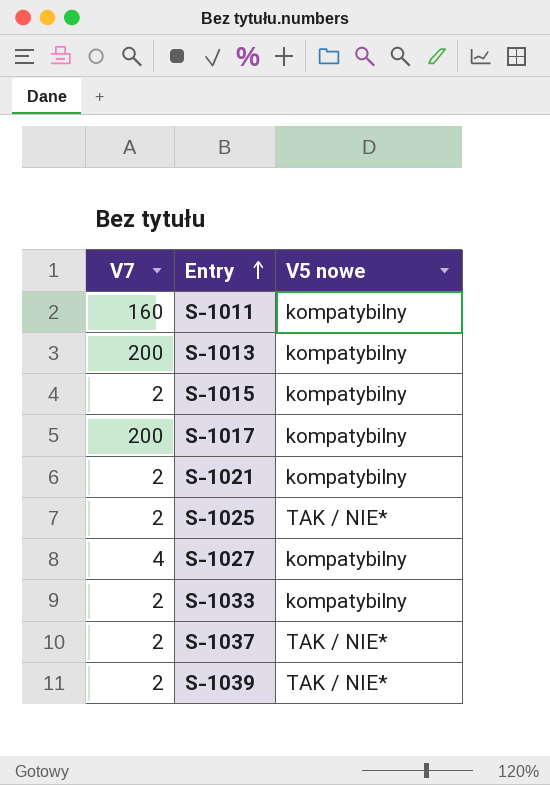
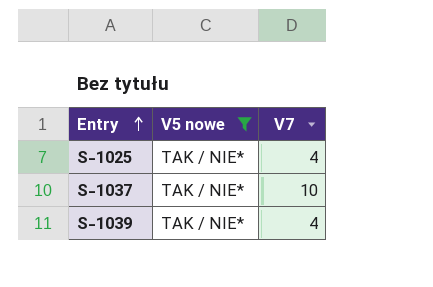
filter: none -> V5 nowe = TAK / NIE*
column V7 | position: 1 -> 3
S-1025 | V7: 2 -> 4
S-1037 | V7: 2 -> 10
S-1039 | V7: 2 -> 4

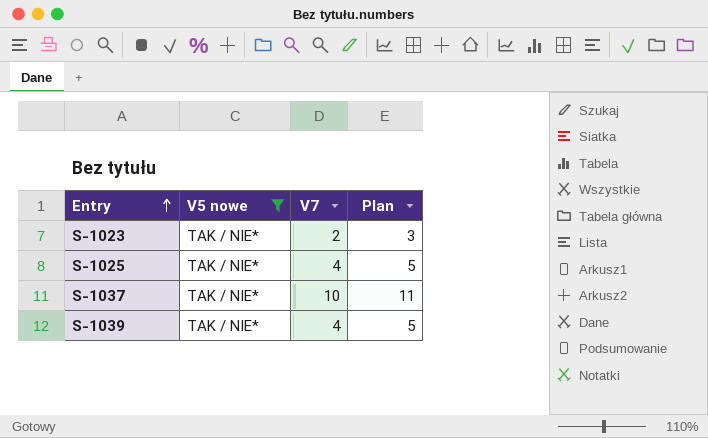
column Plan | formula: none -> [V7] + 1
row S-1023: none -> TAK / NIE* | 2 | 3

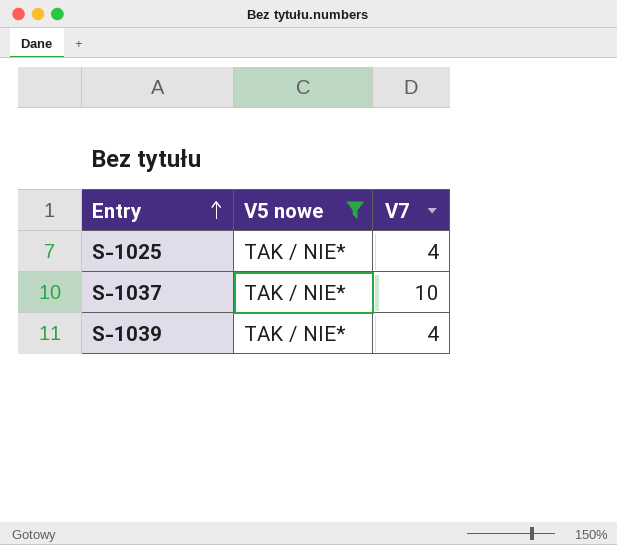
column Plan | formula: [V7] + 1 -> none
row S-1023: TAK / NIE* | 2 | 3 -> none

